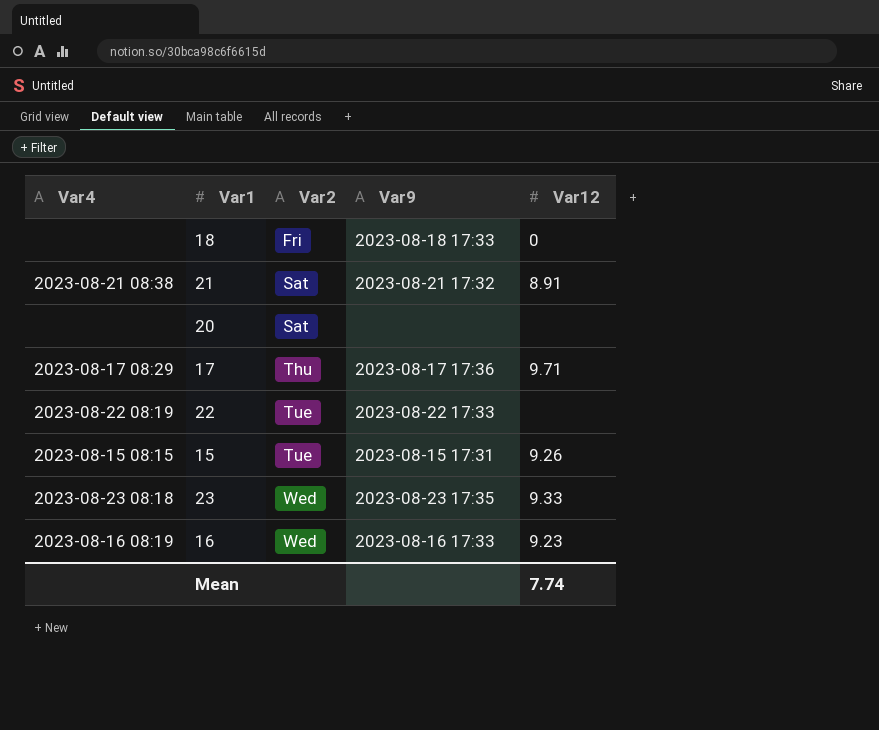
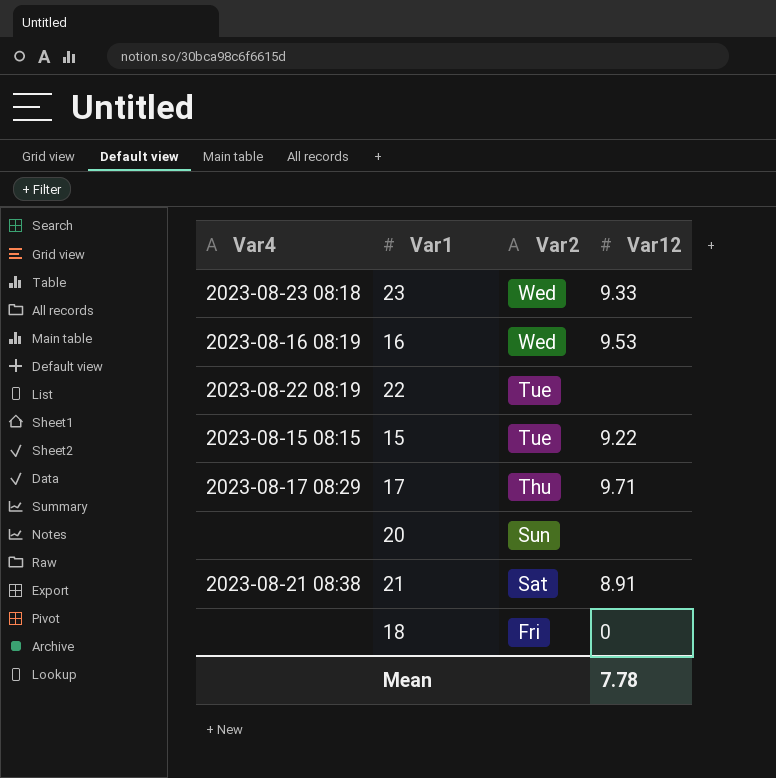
row order: Var2 ascending -> Var2 descending
column Var9 | position: 4 -> none
16 | Var12: 9.23 -> 9.53
15 | Var12: 9.26 -> 9.22
20 | Var2: Sat -> Sun
Mean | Var12: 7.74 -> 7.78

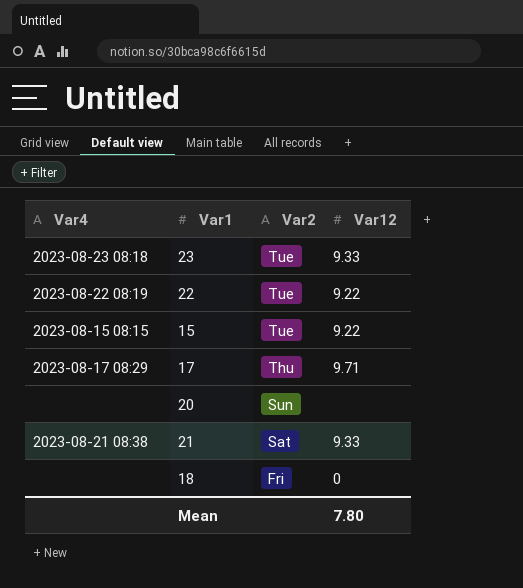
row 16: 2023-08-16 08:19 | Wed | 9.53 -> none
23 | Var2: Wed -> Tue
22 | Var12: none -> 9.22
21 | Var12: 8.91 -> 9.33
Mean | Var12: 7.78 -> 7.80

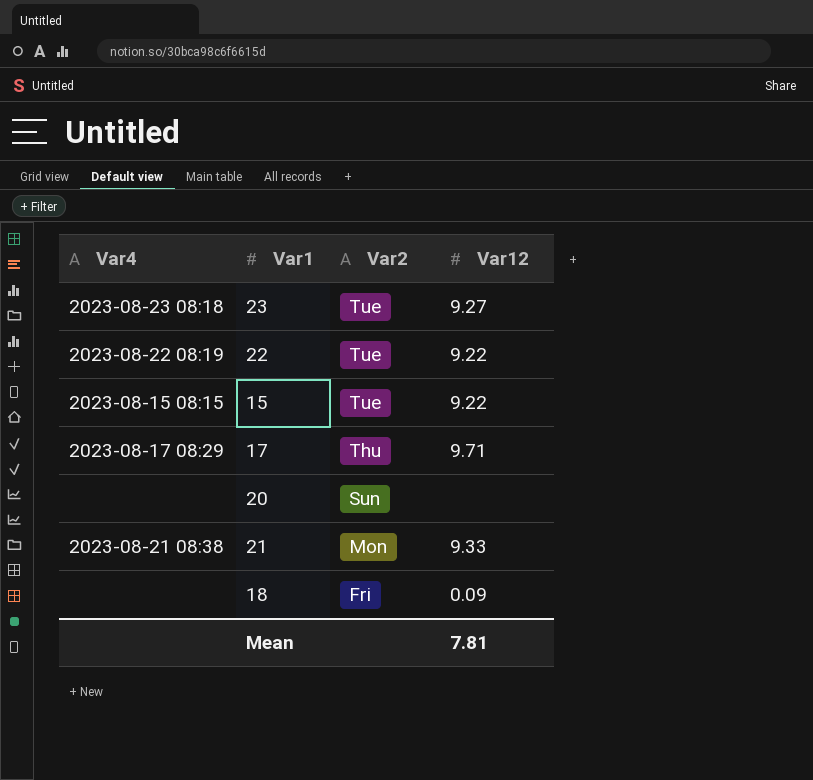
23 | Var12: 9.33 -> 9.27
21 | Var2: Sat -> Mon
18 | Var12: 0 -> 0.09
Mean | Var12: 7.80 -> 7.81

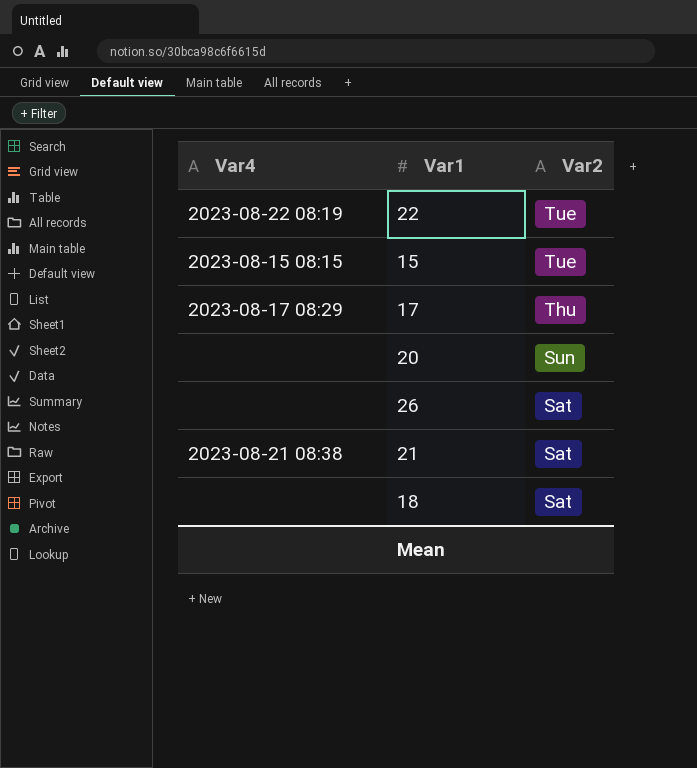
column Var12 | position: 4 -> none
row 23: 2023-08-23 08:18 | Tue | 9.27 -> none
row 26: none -> none | Sat
21 | Var2: Mon -> Sat
18 | Var2: Fri -> Sat

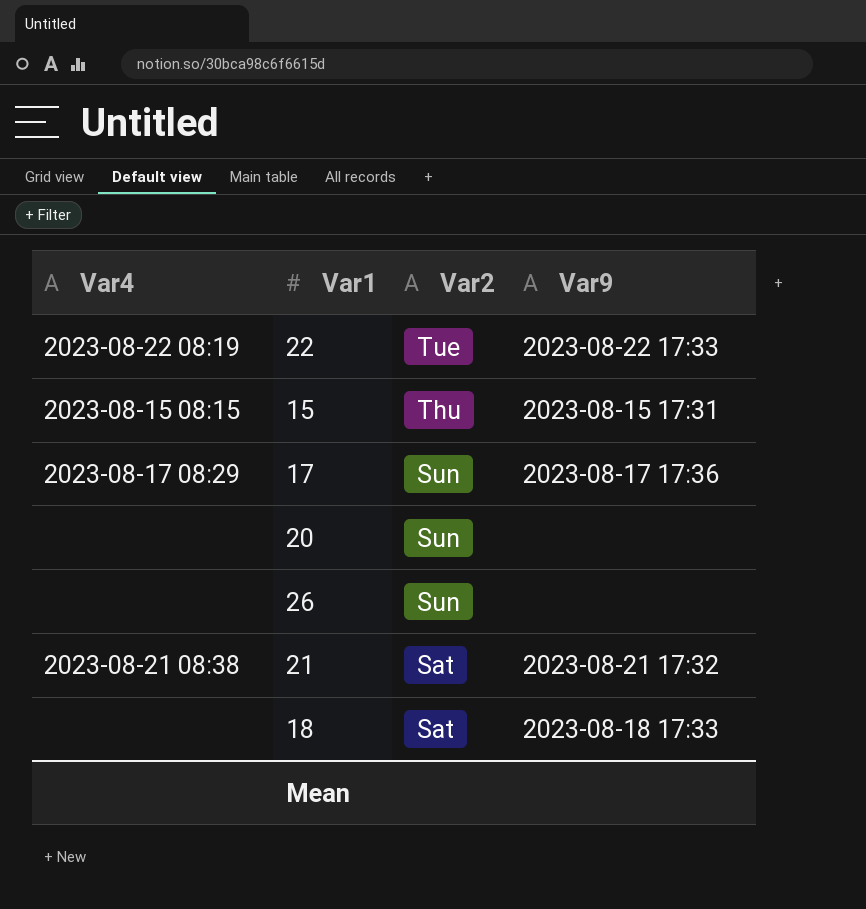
column Var9 | position: none -> 4
15 | Var2: Tue -> Thu
17 | Var2: Thu -> Sun
26 | Var2: Sat -> Sun

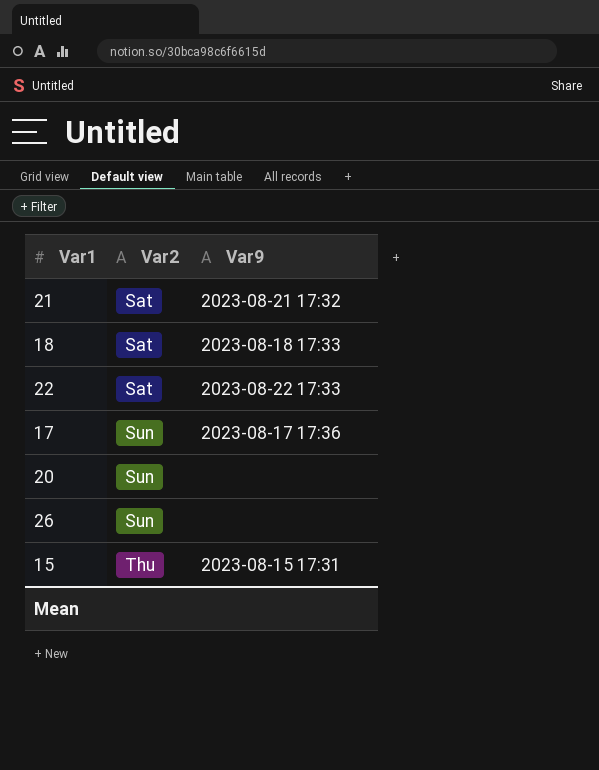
row order: Var2 descending -> Var2 ascending
column Var4 | position: 1 -> none
22 | Var2: Tue -> Sat

